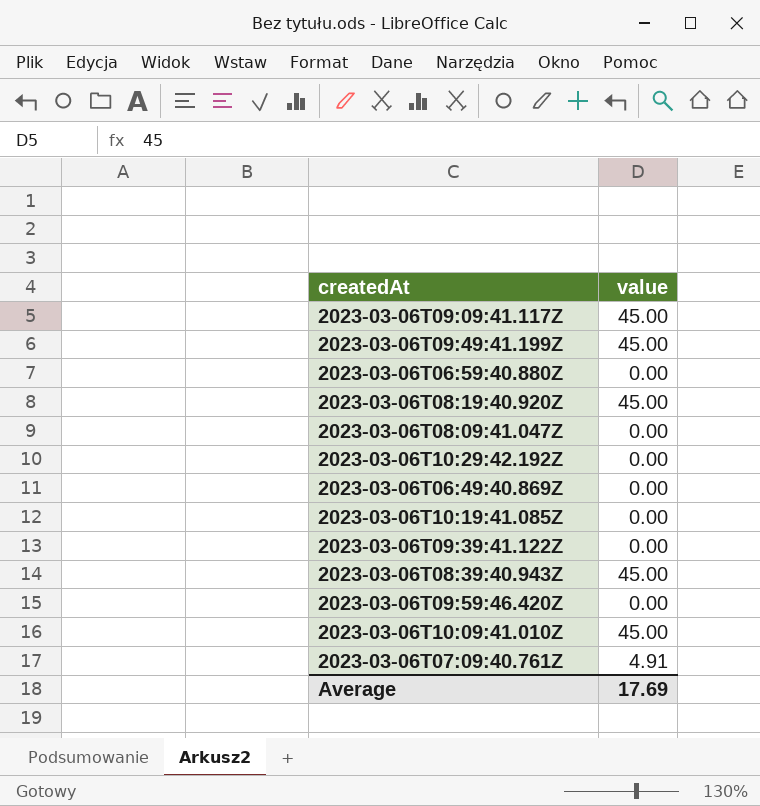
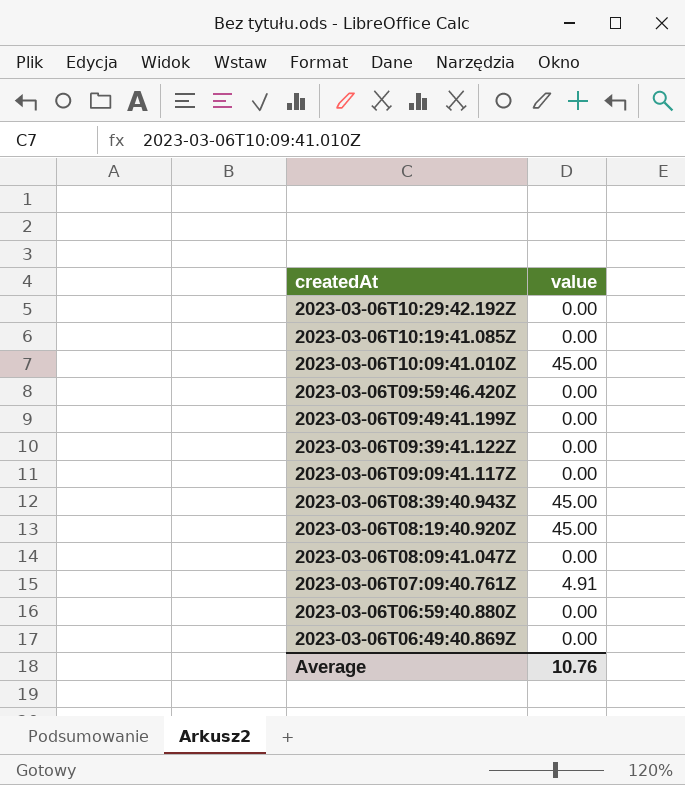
row order: none -> createdAt descending
2023-03-06T09:49:41.199Z | value: 45.00 -> 0.00
2023-03-06T09:09:41.117Z | value: 45.00 -> 0.00
Average | value: 17.69 -> 10.76

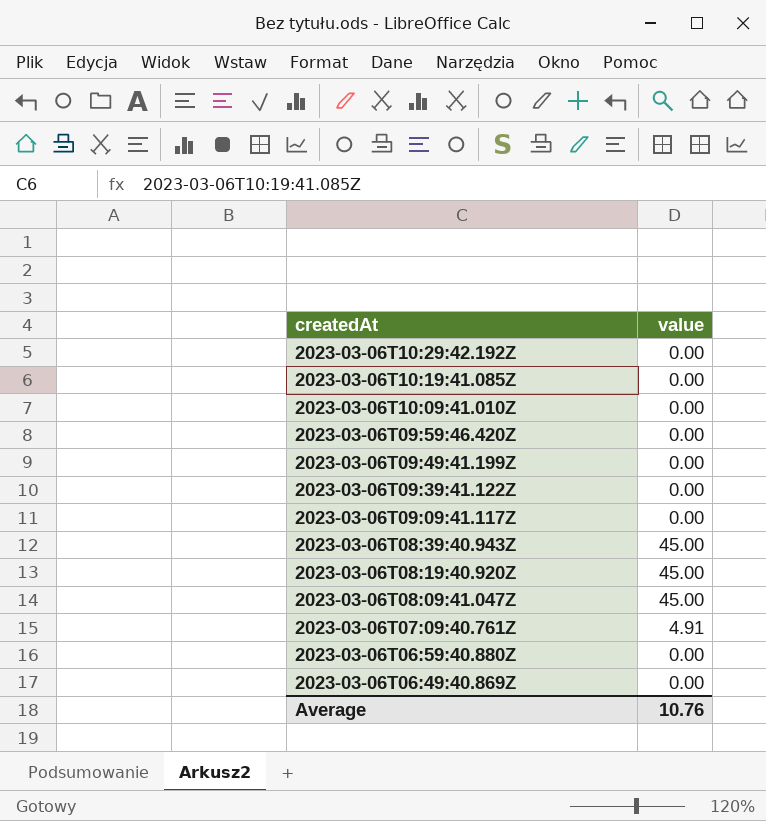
2023-03-06T10:09:41.010Z | value: 45.00 -> 0.00
2023-03-06T08:09:41.047Z | value: 0.00 -> 45.00

